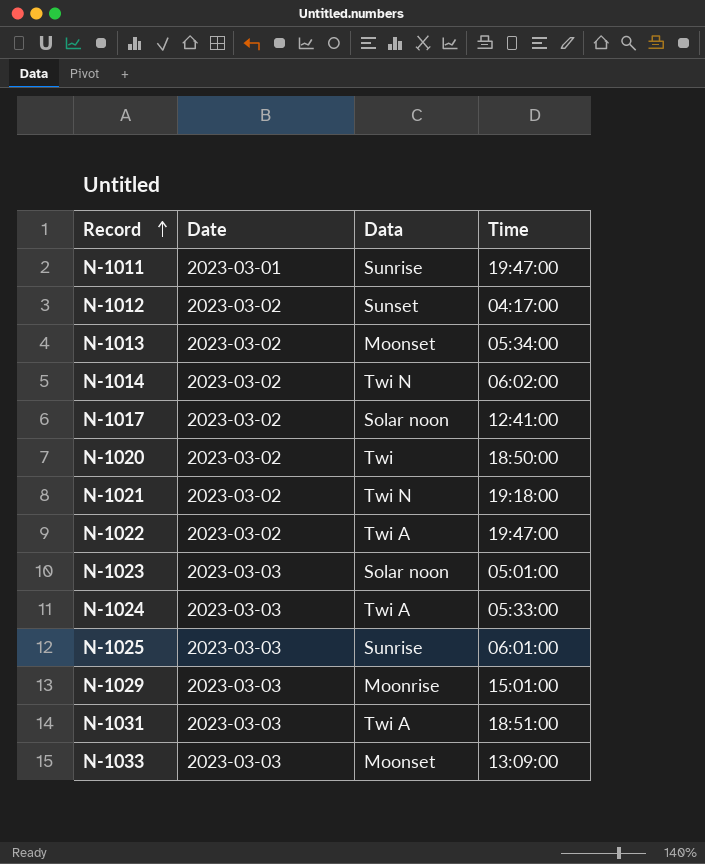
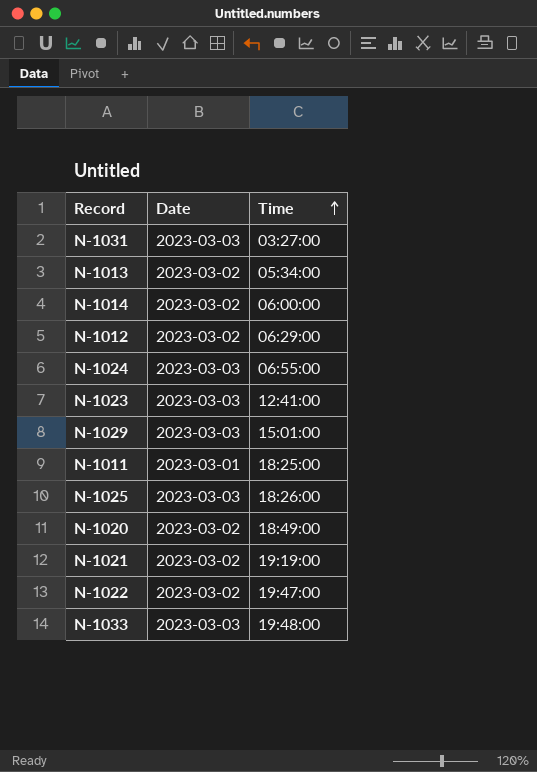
row order: Record ascending -> Time ascending
column Data | position: 3 -> none
row N-1017: 2023-03-02 | Solar noon | 12:41:00 -> none
N-1031 | Time: 18:51:00 -> 03:27:00
N-1014 | Time: 06:02:00 -> 06:00:00
N-1012 | Time: 04:17:00 -> 06:29:00
N-1024 | Time: 05:33:00 -> 06:55:00
N-1023 | Time: 05:01:00 -> 12:41:00
N-1011 | Time: 19:47:00 -> 18:25:00
N-1025 | Time: 06:01:00 -> 18:26:00
N-1020 | Time: 18:50:00 -> 18:49:00
N-1021 | Time: 19:18:00 -> 19:19:00
N-1033 | Time: 13:09:00 -> 19:48:00

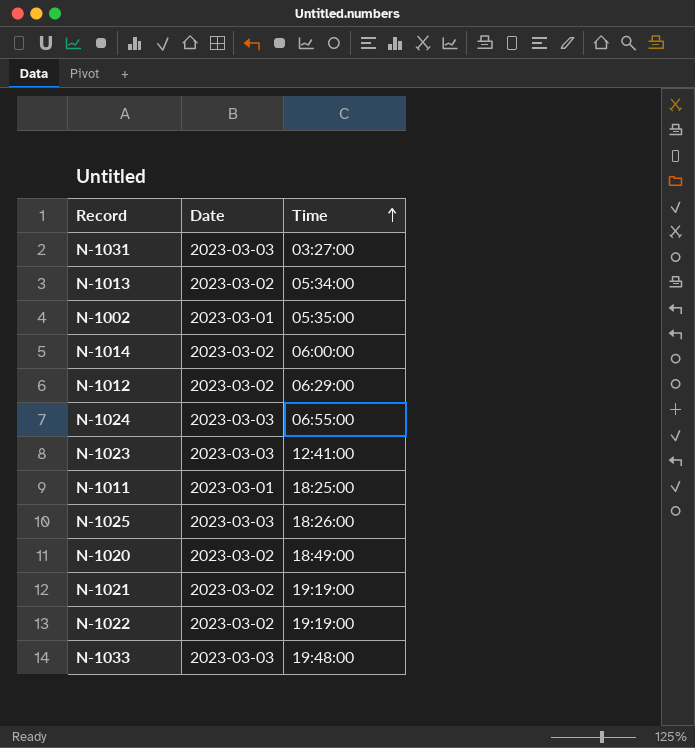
row N-1029: 2023-03-03 | 15:01:00 -> none
row N-1002: none -> 2023-03-01 | 05:35:00
N-1022 | Time: 19:47:00 -> 19:19:00

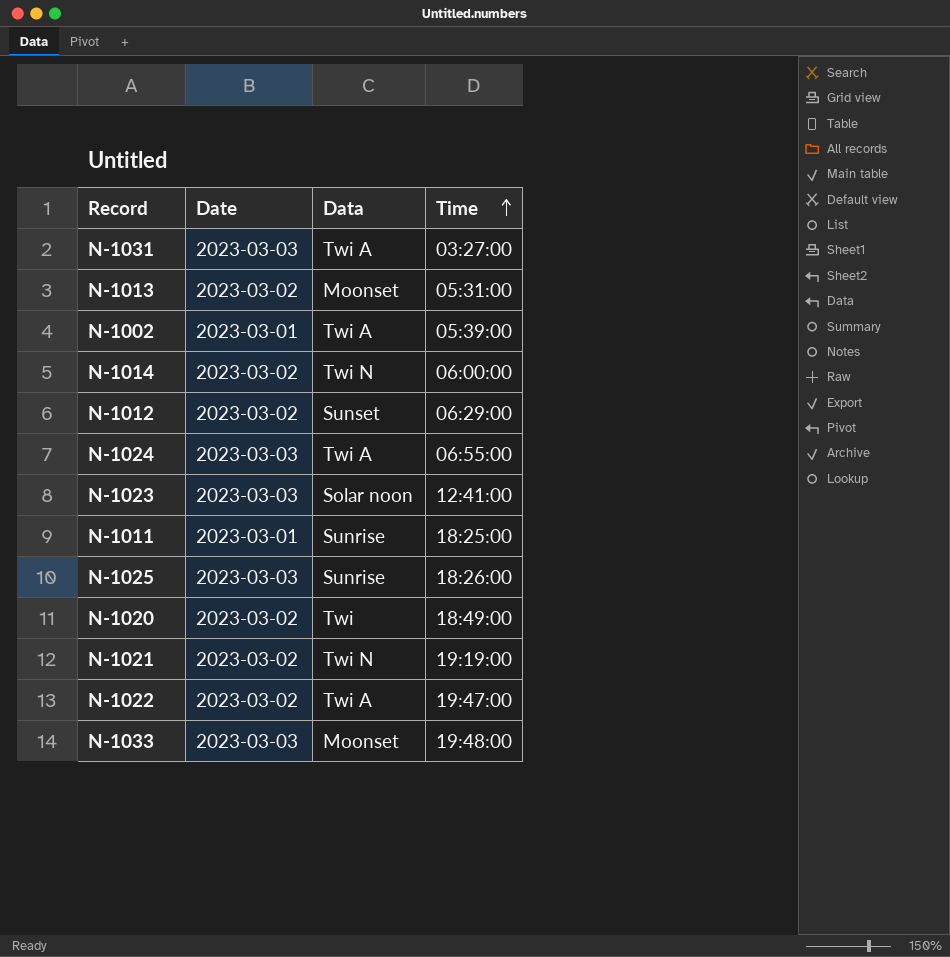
column Data | position: none -> 3
N-1013 | Time: 05:34:00 -> 05:31:00
N-1002 | Time: 05:35:00 -> 05:39:00
N-1022 | Time: 19:19:00 -> 19:47:00

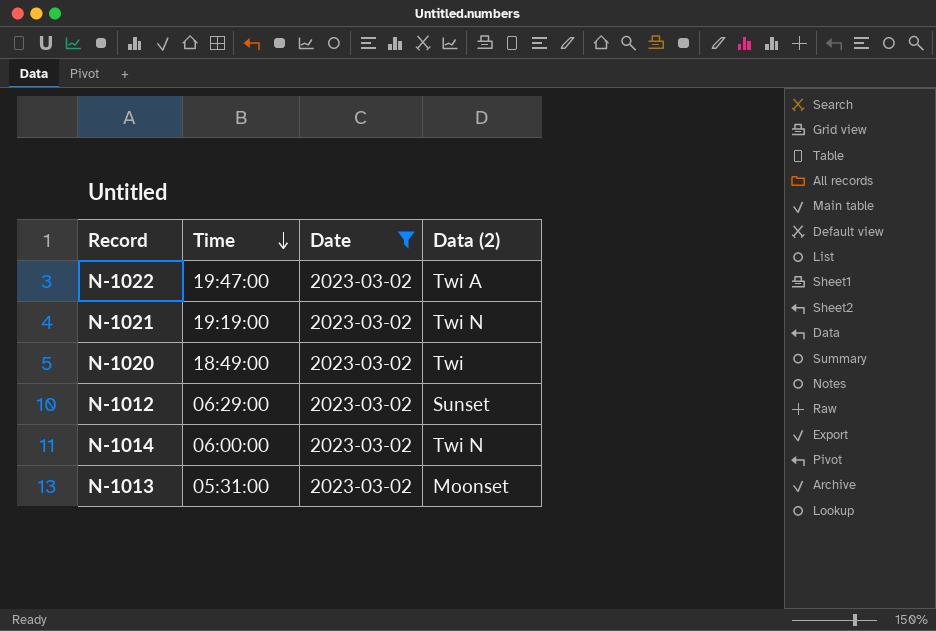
filter: none -> Date = 2023-03-02
row order: Time ascending -> Time descending
column Time | position: 4 -> 2
column name: Data -> Data (2)

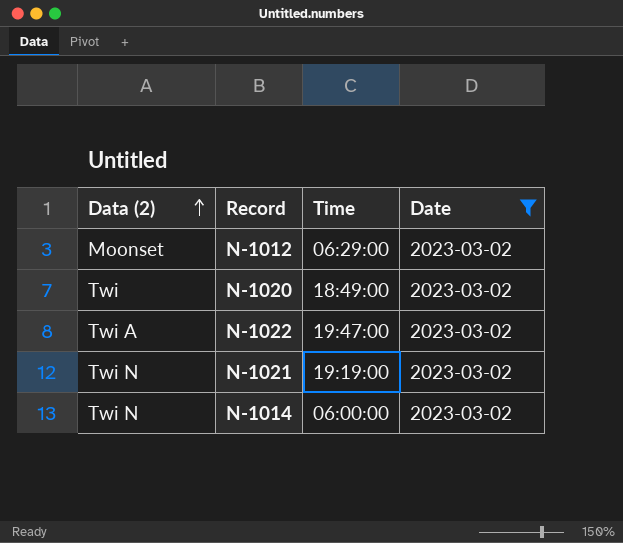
row order: Time descending -> Data (2) ascending
column Data (2) | position: 4 -> 1
row N-1013: 05:31:00 | 2023-03-02 | Moonset -> none
N-1012 | Data (2): Sunset -> Moonset

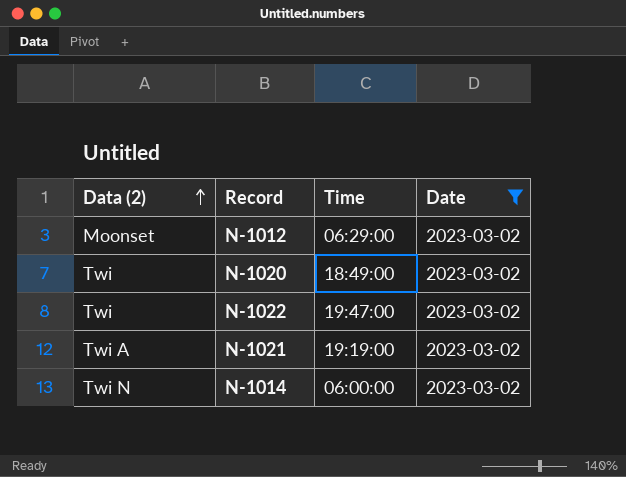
N-1022 | Data (2): Twi A -> Twi
N-1021 | Data (2): Twi N -> Twi A

